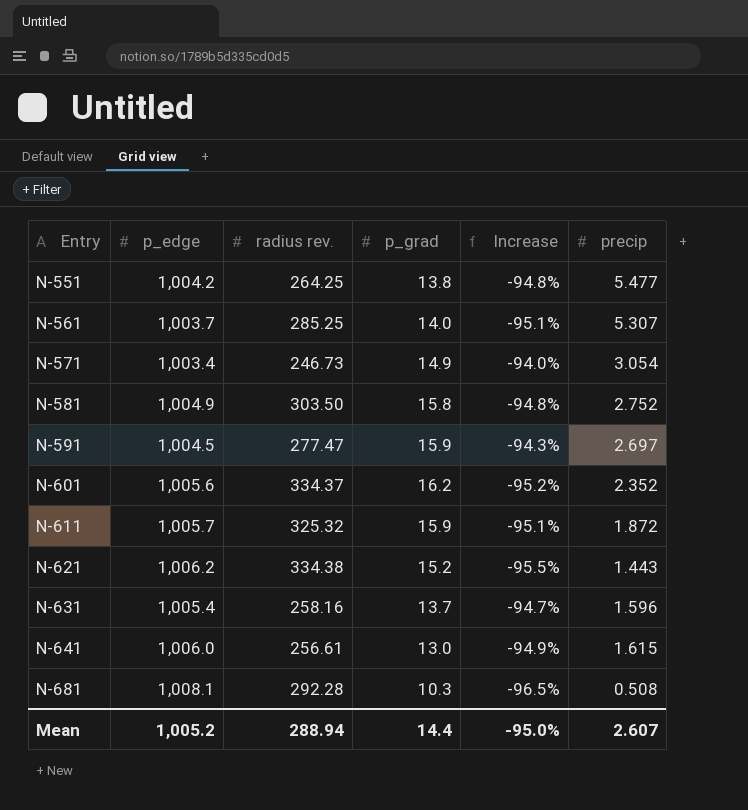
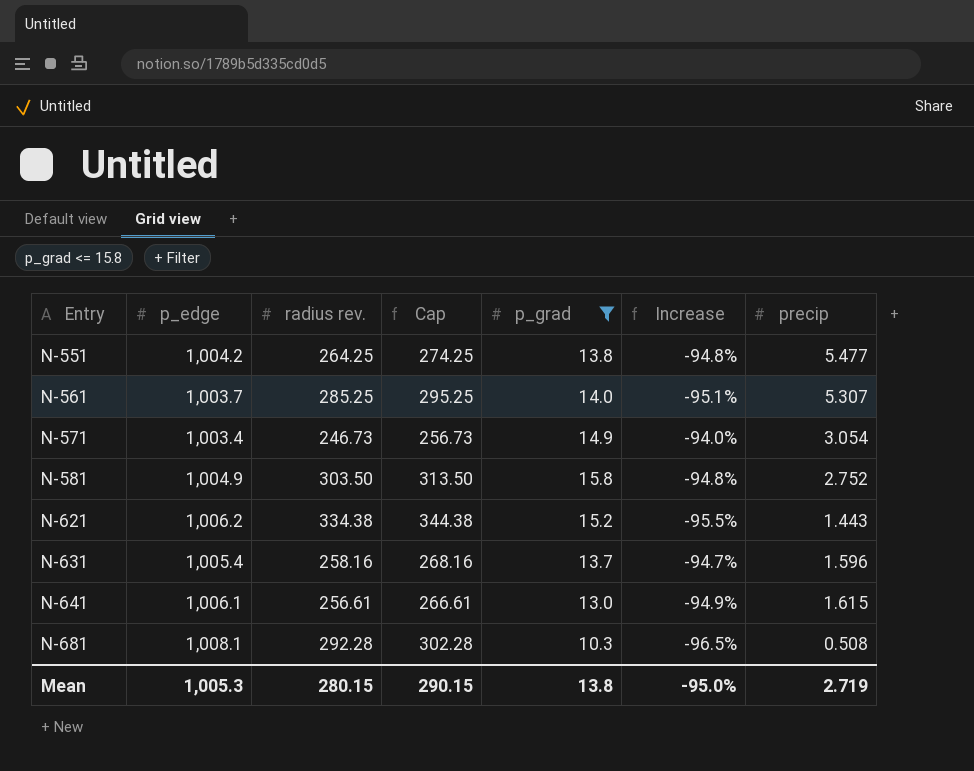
filter: none -> p_grad <= 15.8
column Cap | formula: none -> [radius rev.] + 10
N-641 | p_edge: 1,006.0 -> 1,006.1
Mean | p_edge: 1,005.2 -> 1,005.3
Mean | radius rev.: 288.94 -> 280.15
Mean | p_grad: 14.4 -> 13.8
Mean | precip: 2.607 -> 2.719

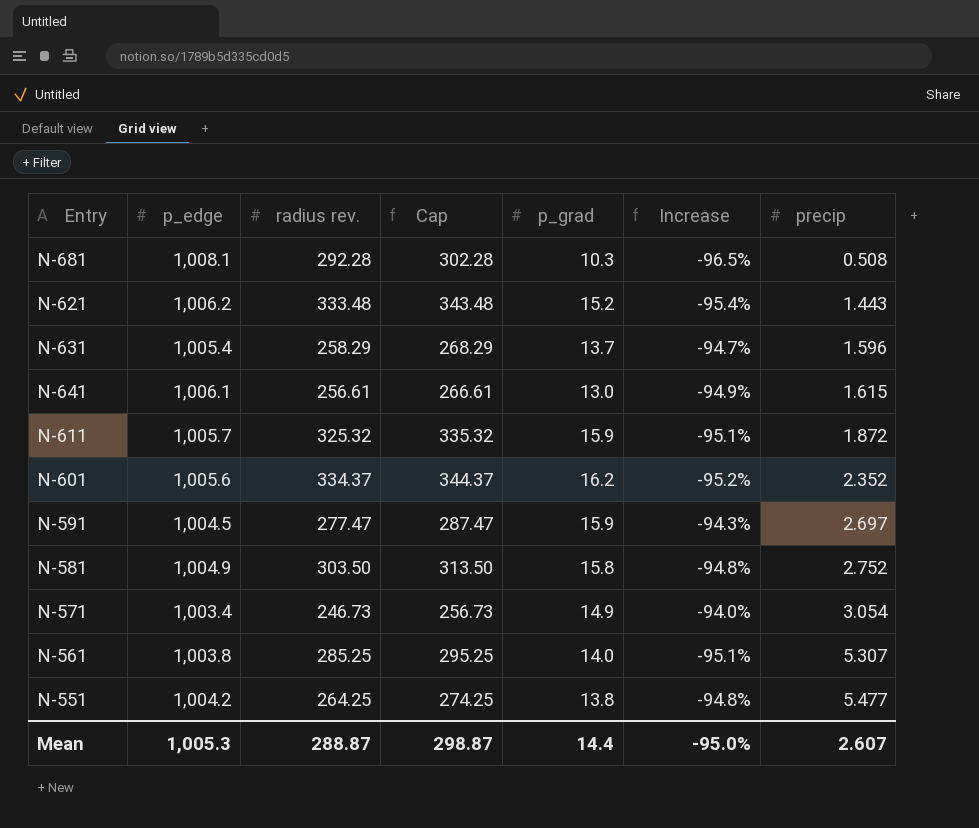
filter: p_grad <= 15.8 -> none
row order: Entry ascending -> precip ascending
N-621 | radius rev.: 334.38 -> 333.48
N-621 | Cap: 344.38 -> 343.48
N-621 | Increase: -95.5% -> -95.4%
N-631 | radius rev.: 258.16 -> 258.29
N-631 | Cap: 268.16 -> 268.29
N-561 | p_edge: 1,003.7 -> 1,003.8
Mean | radius rev.: 280.15 -> 288.87
Mean | Cap: 290.15 -> 298.87
Mean | p_grad: 13.8 -> 14.4
Mean | precip: 2.719 -> 2.607

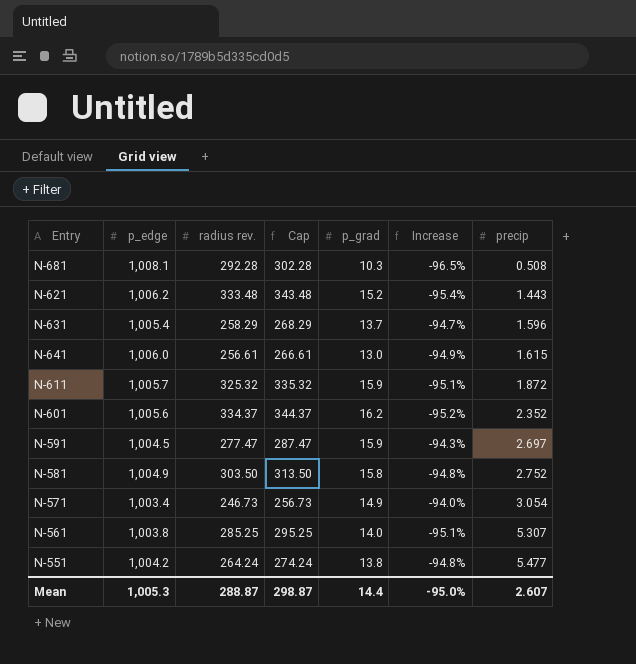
N-641 | p_edge: 1,006.1 -> 1,006.0
N-551 | radius rev.: 264.25 -> 264.24
N-551 | Cap: 274.25 -> 274.24

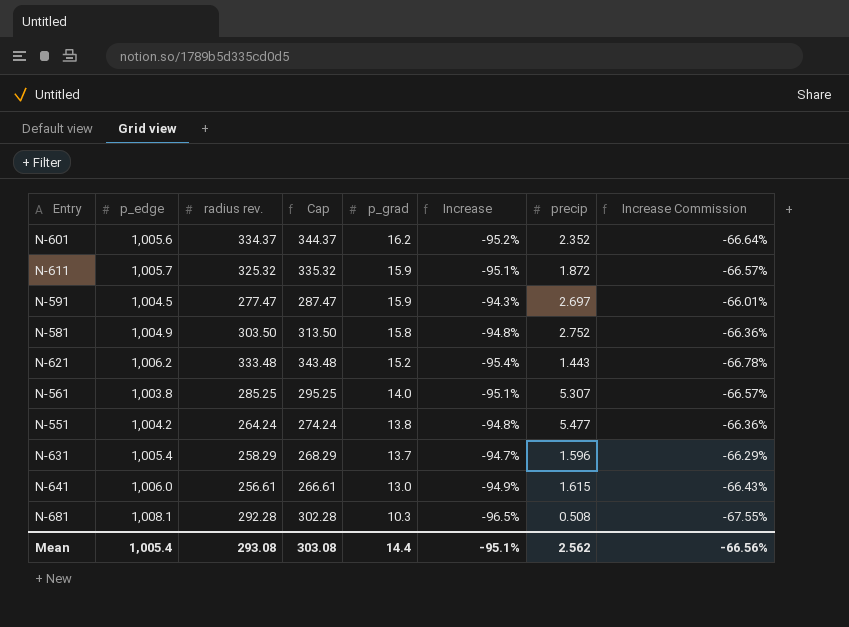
row order: precip ascending -> p_grad descending
column Increase Commission | formula: none -> [Increase] * 0.7
row N-571: 1,003.4 | 246.73 | 256.73 | 14.9 | -94.0% | 3.054 -> none
Mean | p_edge: 1,005.3 -> 1,005.4
Mean | radius rev.: 288.87 -> 293.08
Mean | Cap: 298.87 -> 303.08
Mean | Increase: -95.0% -> -95.1%
Mean | precip: 2.607 -> 2.562

